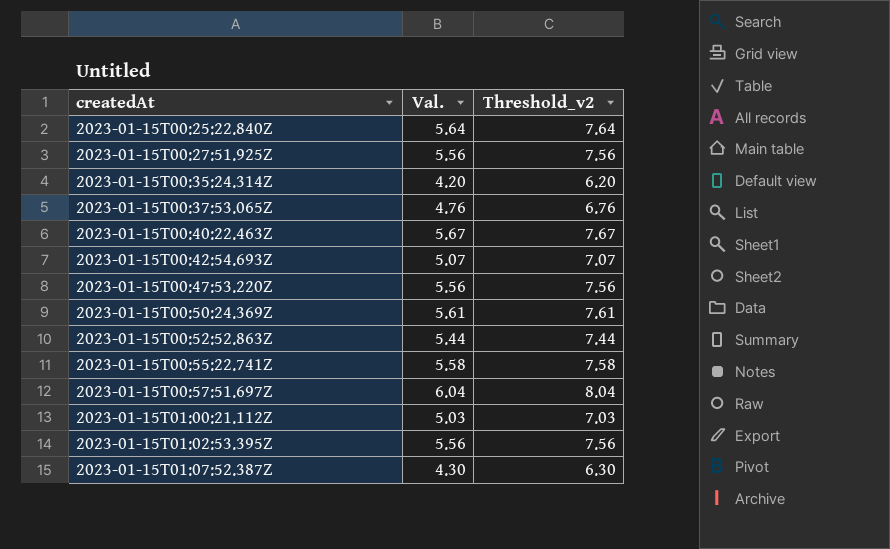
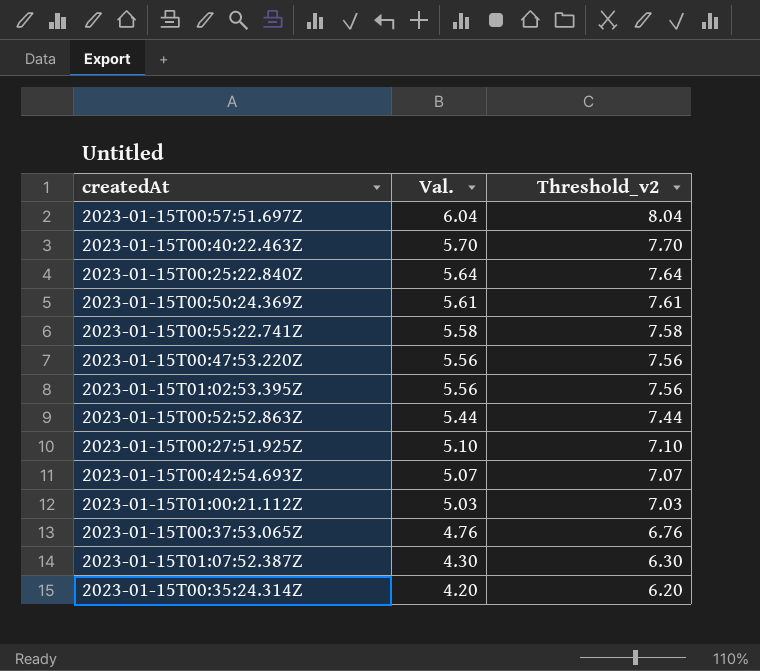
row order: createdAt ascending -> Val. descending
2023-01-15T00:40:22.463Z | Val.: 5.67 -> 5.70
2023-01-15T00:40:22.463Z | Threshold_v2: 7.67 -> 7.70
2023-01-15T00:27:51.925Z | Val.: 5.56 -> 5.10
2023-01-15T00:27:51.925Z | Threshold_v2: 7.56 -> 7.10

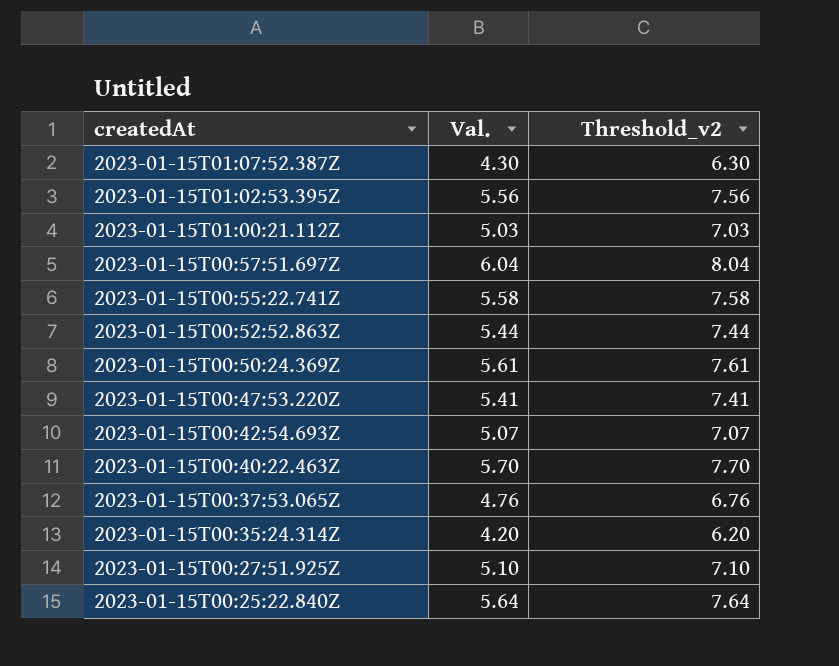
row order: Val. descending -> createdAt descending
2023-01-15T00:47:53.220Z | Val.: 5.56 -> 5.41
2023-01-15T00:47:53.220Z | Threshold_v2: 7.56 -> 7.41

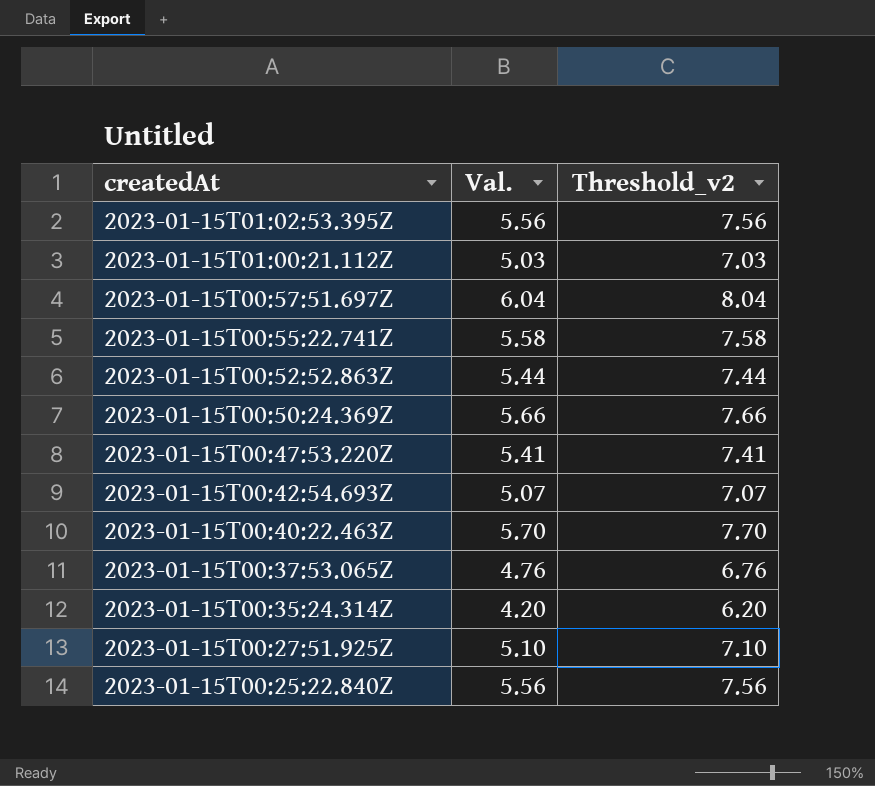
row 2023-01-15T01:07:52.387Z: 4.30 | 6.30 -> none
2023-01-15T00:50:24.369Z | Val.: 5.61 -> 5.66
2023-01-15T00:50:24.369Z | Threshold_v2: 7.61 -> 7.66
2023-01-15T00:25:22.840Z | Val.: 5.64 -> 5.56
2023-01-15T00:25:22.840Z | Threshold_v2: 7.64 -> 7.56

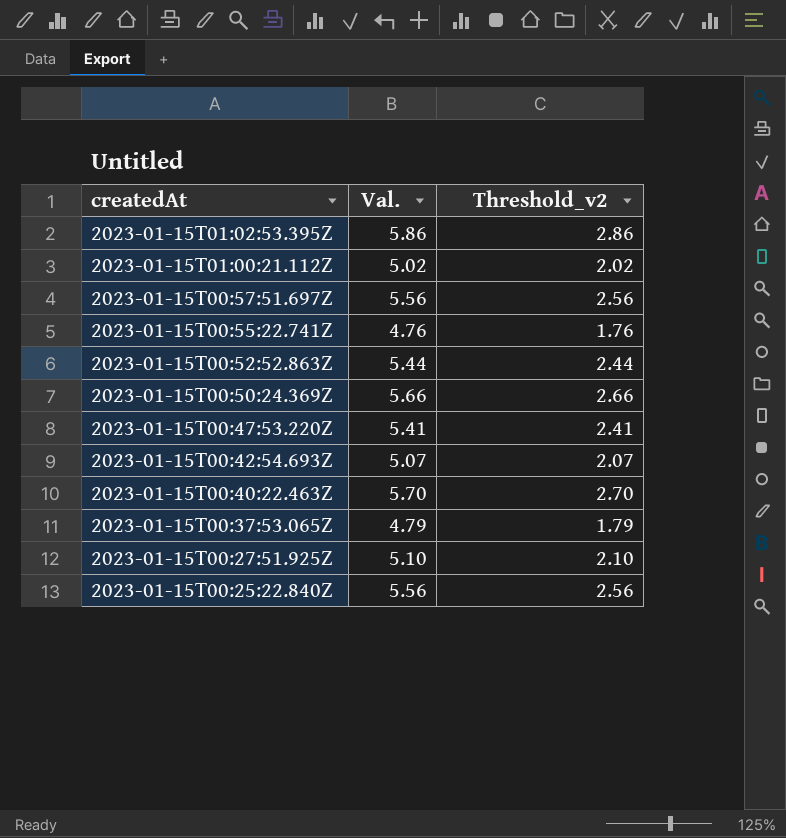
column Threshold_v2 | formula: [Val.] + 2 -> [Val.] - 3
row 2023-01-15T00:35:24.314Z: 4.20 | 6.20 -> none
2023-01-15T01:02:53.395Z | Val.: 5.56 -> 5.86
2023-01-15T01:00:21.112Z | Val.: 5.03 -> 5.02
2023-01-15T00:57:51.697Z | Val.: 6.04 -> 5.56
2023-01-15T00:55:22.741Z | Val.: 5.58 -> 4.76
2023-01-15T00:37:53.065Z | Val.: 4.76 -> 4.79

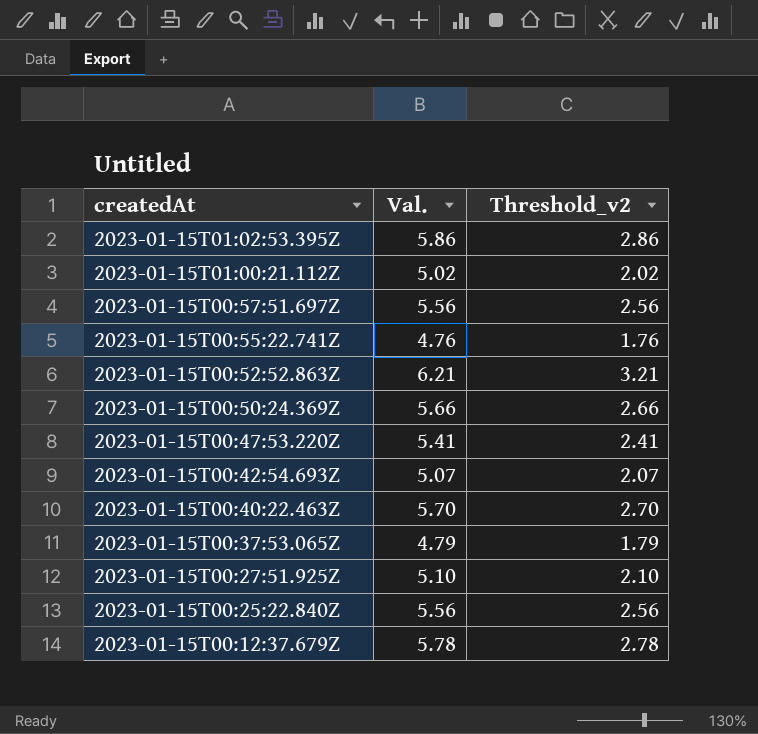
2023-01-15T00:52:52.863Z | Val.: 5.44 -> 6.21
2023-01-15T00:52:52.863Z | Threshold_v2: 2.44 -> 3.21
row 2023-01-15T00:12:37.679Z: none -> 5.78 | 2.78

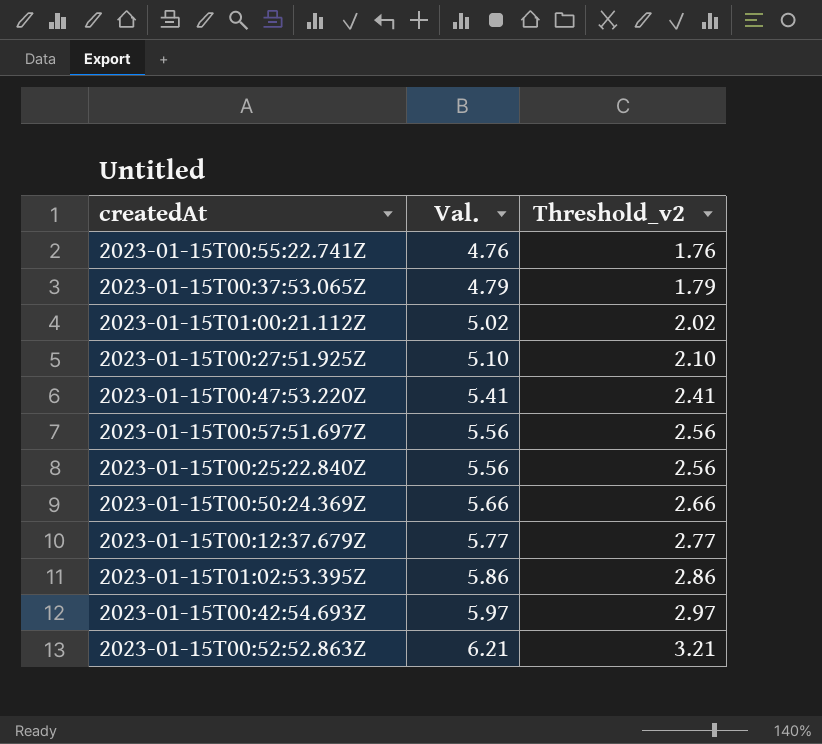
row order: createdAt descending -> Val. ascending
row 2023-01-15T00:40:22.463Z: 5.70 | 2.70 -> none
2023-01-15T00:12:37.679Z | Val.: 5.78 -> 5.77
2023-01-15T00:12:37.679Z | Threshold_v2: 2.78 -> 2.77
2023-01-15T00:42:54.693Z | Val.: 5.07 -> 5.97
2023-01-15T00:42:54.693Z | Threshold_v2: 2.07 -> 2.97

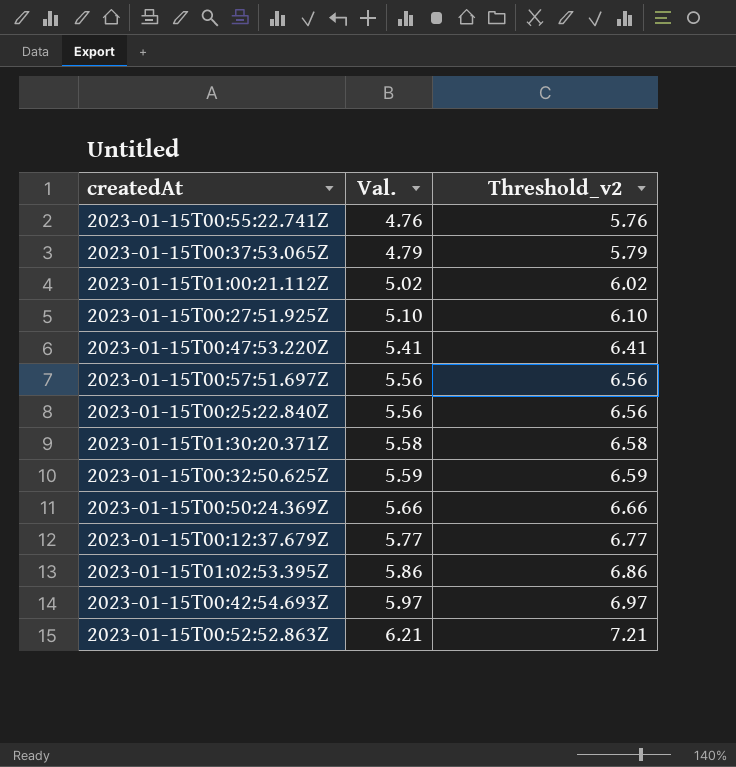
column Threshold_v2 | formula: [Val.] - 3 -> [Val.] + 1
row 2023-01-15T01:30:20.371Z: none -> 5.58 | 6.58
row 2023-01-15T00:32:50.625Z: none -> 5.59 | 6.59

